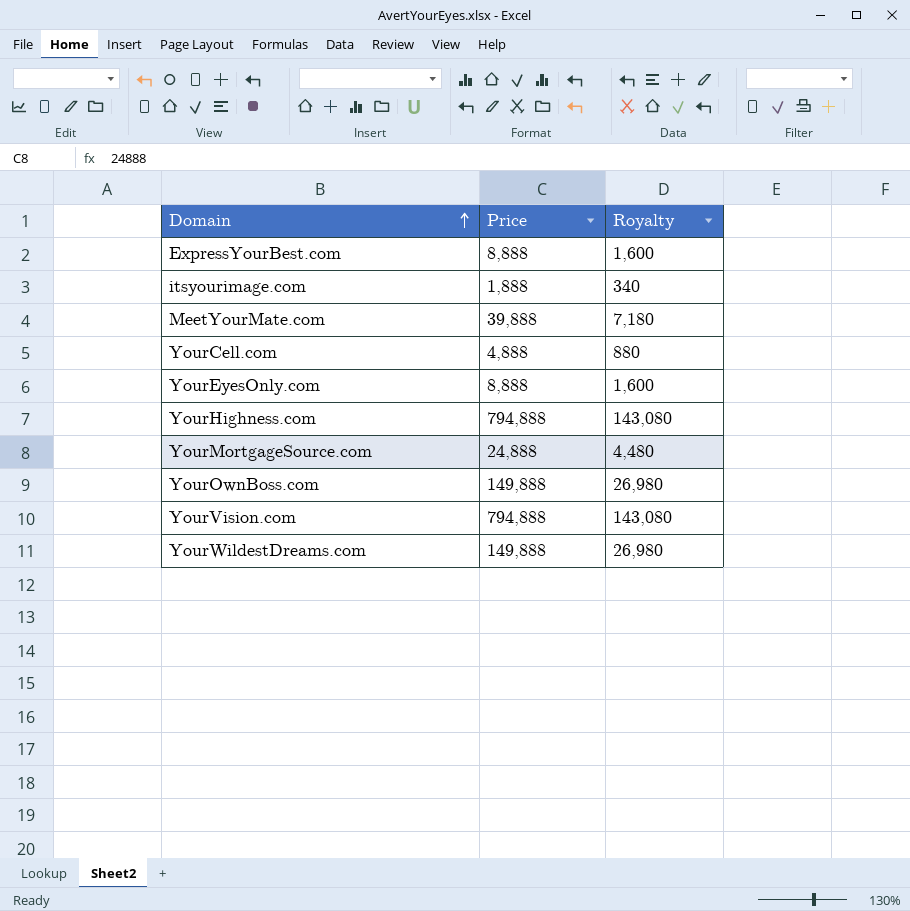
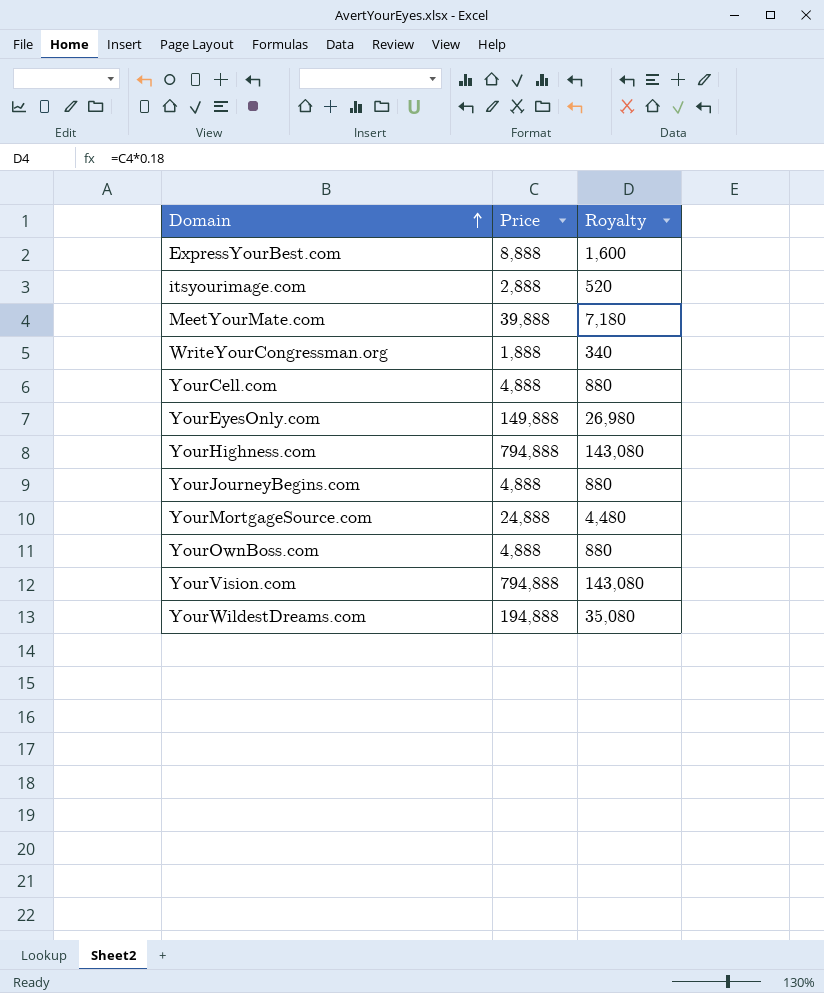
itsyourimage.com | Price: 1,888 -> 2,888
itsyourimage.com | Royalty: 340 -> 520
row WriteYourCongressman.org: none -> 1,888 | 340
YourEyesOnly.com | Price: 8,888 -> 149,888
YourEyesOnly.com | Royalty: 1,600 -> 26,980
row YourJourneyBegins.com: none -> 4,888 | 880
YourOwnBoss.com | Price: 149,888 -> 4,888
YourOwnBoss.com | Royalty: 26,980 -> 880
YourWildestDreams.com | Price: 149,888 -> 194,888
YourWildestDreams.com | Royalty: 26,980 -> 35,080

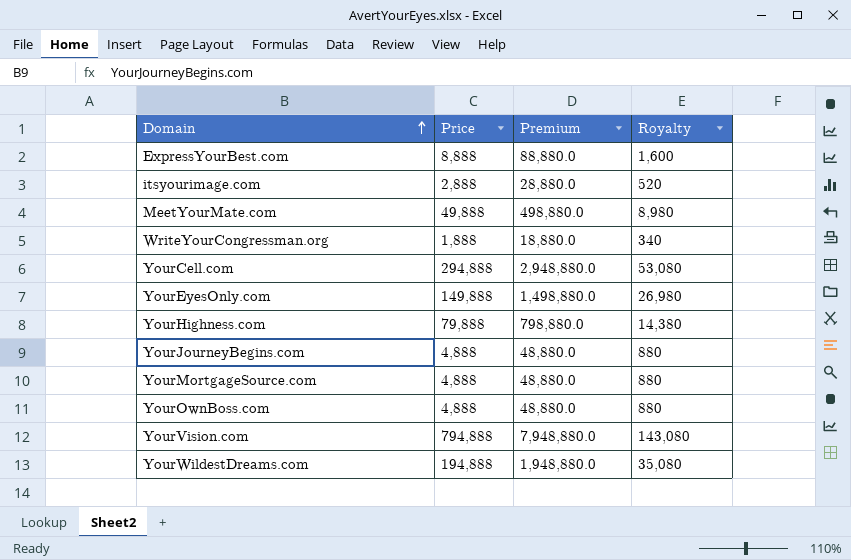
column Premium | formula: none -> [Price] * 10
MeetYourMate.com | Price: 39,888 -> 49,888
MeetYourMate.com | Royalty: 7,180 -> 8,980
YourCell.com | Price: 4,888 -> 294,888
YourCell.com | Royalty: 880 -> 53,080
YourHighness.com | Price: 794,888 -> 79,888
YourHighness.com | Royalty: 143,080 -> 14,380
YourMortgageSource.com | Price: 24,888 -> 4,888
YourMortgageSource.com | Royalty: 4,480 -> 880

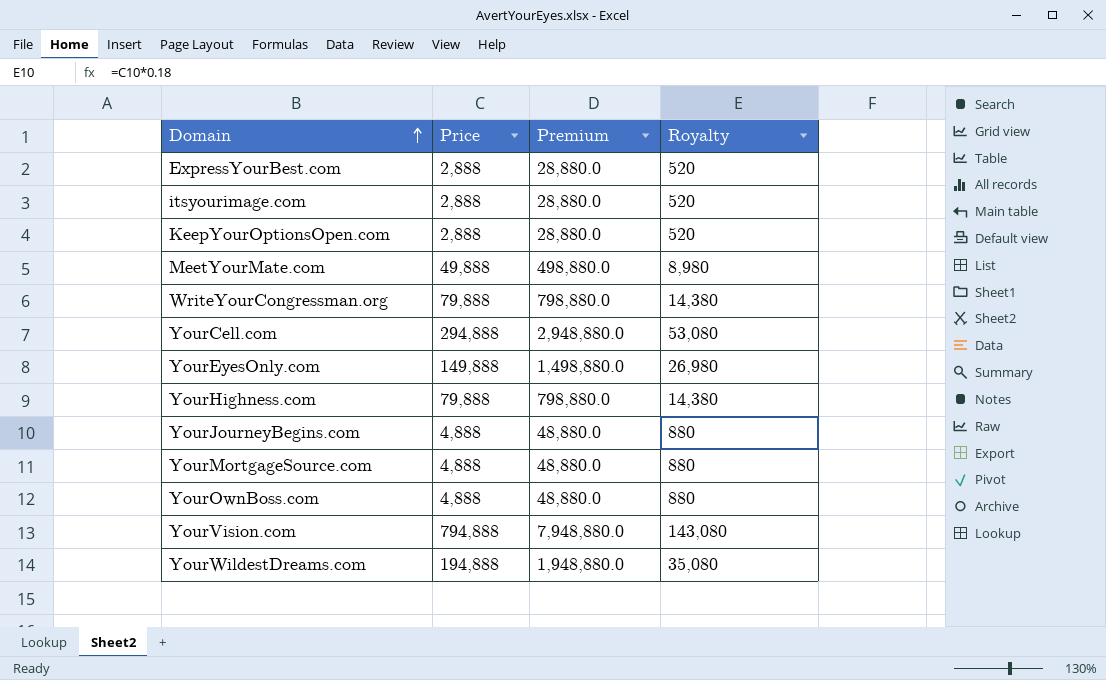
ExpressYourBest.com | Price: 8,888 -> 2,888
ExpressYourBest.com | Premium: 88,880.0 -> 28,880.0
ExpressYourBest.com | Royalty: 1,600 -> 520
row KeepYourOptionsOpen.com: none -> 2,888 | 28,880.0 | 520
WriteYourCongressman.org | Price: 1,888 -> 79,888
WriteYourCongressman.org | Premium: 18,880.0 -> 798,880.0
WriteYourCongressman.org | Royalty: 340 -> 14,380

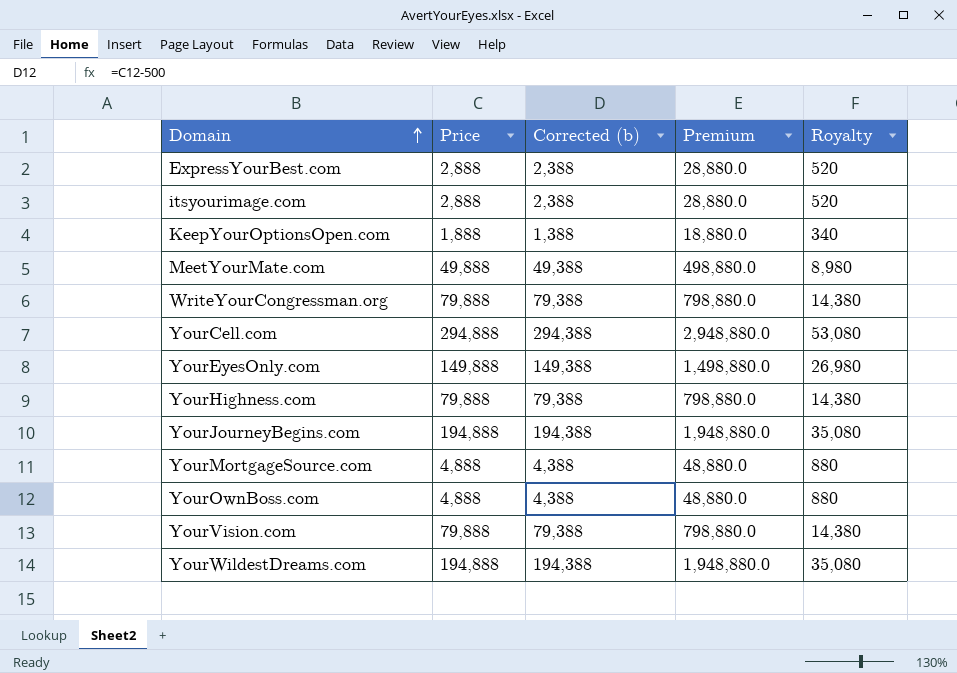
column Corrected (b) | formula: none -> [Price] - 500
KeepYourOptionsOpen.com | Price: 2,888 -> 1,888
KeepYourOptionsOpen.com | Premium: 28,880.0 -> 18,880.0
KeepYourOptionsOpen.com | Royalty: 520 -> 340
YourJourneyBegins.com | Price: 4,888 -> 194,888
YourJourneyBegins.com | Premium: 48,880.0 -> 1,948,880.0
YourJourneyBegins.com | Royalty: 880 -> 35,080
YourVision.com | Price: 794,888 -> 79,888
YourVision.com | Premium: 7,948,880.0 -> 798,880.0
YourVision.com | Royalty: 143,080 -> 14,380

